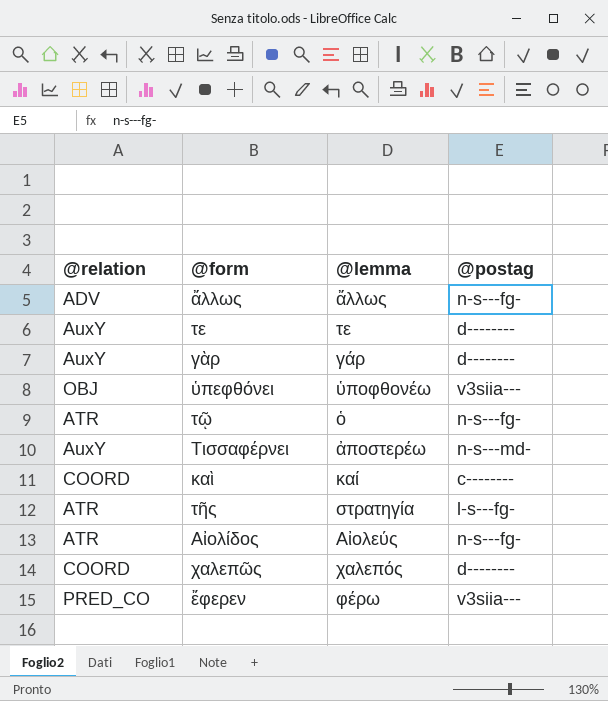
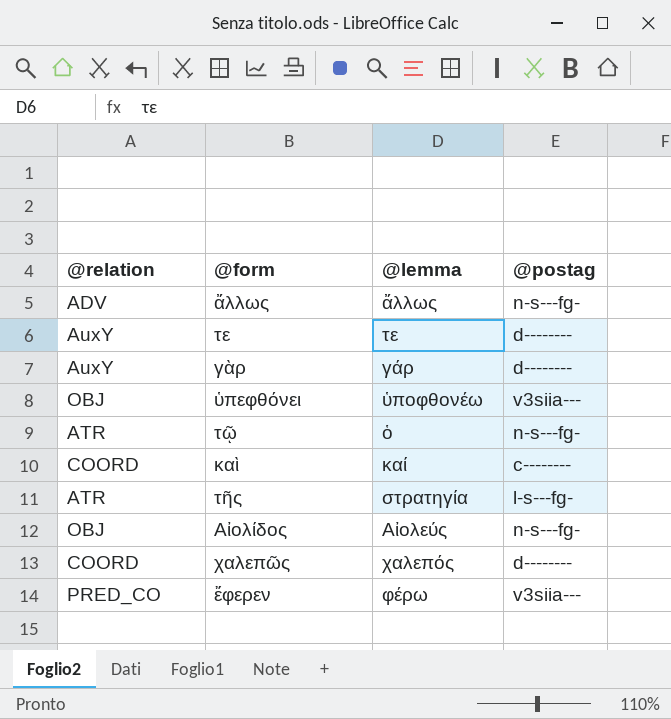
row Τισσαφέρνει: AuxY | ἀποστερέω | n-s---md- -> none
Αἰολίδος | @relation: ATR -> OBJ

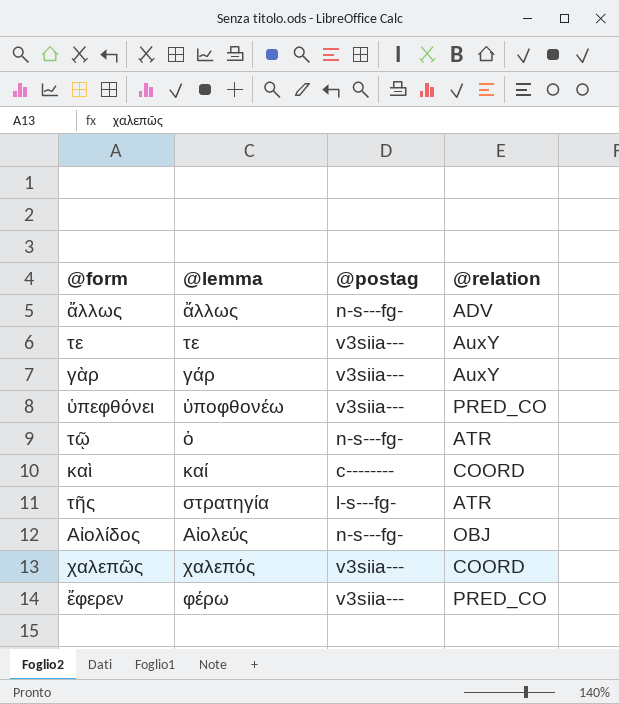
column @relation | position: 1 -> 4
τε | @postag: d-------- -> v3siia---
γὰρ | @postag: d-------- -> v3siia---
ὑπεφθόνει | @relation: OBJ -> PRED_CO
χαλεπῶς | @postag: d-------- -> v3siia---

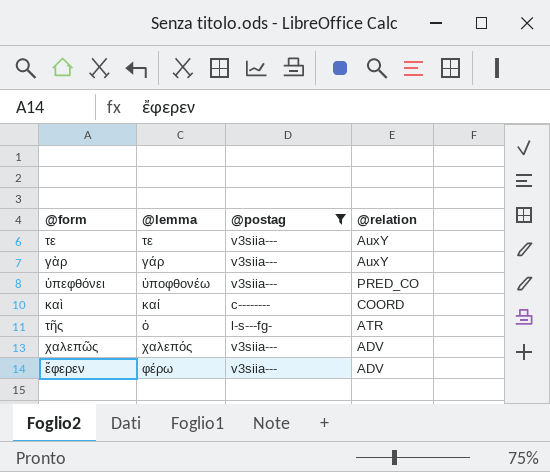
filter: none -> @postag != n-s---fg-
τῆς | @lemma: στρατηγία -> ὁ
χαλεπῶς | @relation: COORD -> ADV
ἔφερεν | @relation: PRED_CO -> ADV

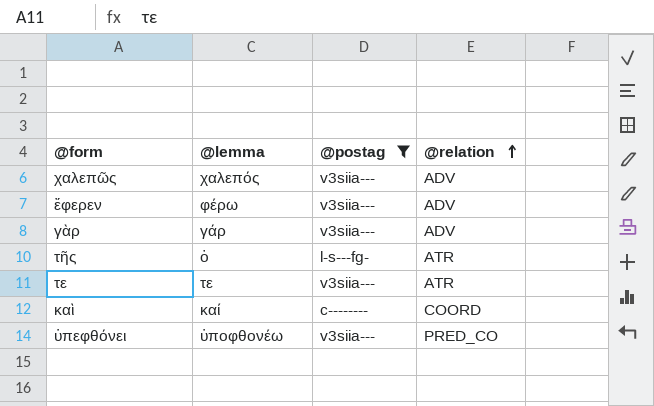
row order: none -> @relation ascending
γὰρ | @relation: AuxY -> ADV
τε | @relation: AuxY -> ATR

